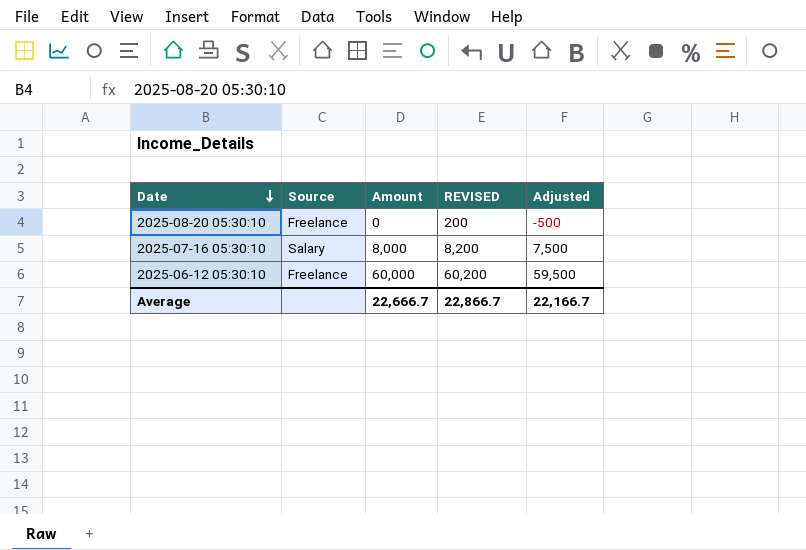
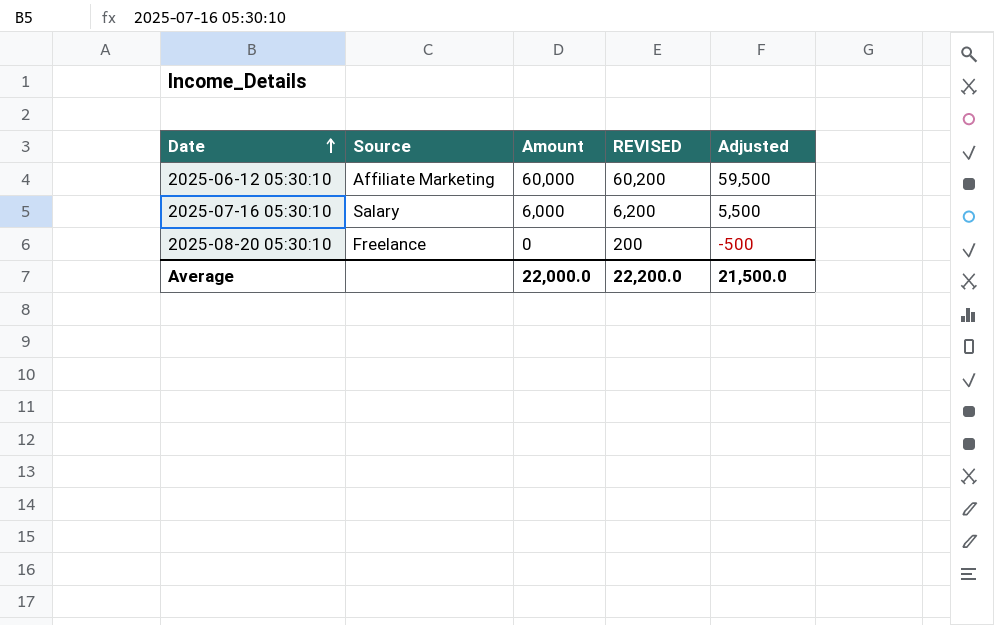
row order: Date descending -> Date ascending
2025-06-12 05:30:10 | Source: Freelance -> Affiliate Marketing
2025-07-16 05:30:10 | Amount: 8,000 -> 6,000
2025-07-16 05:30:10 | REVISED: 8,200 -> 6,200
2025-07-16 05:30:10 | Adjusted: 7,500 -> 5,500
Average | Amount: 22,666.7 -> 22,000.0
Average | REVISED: 22,866.7 -> 22,200.0
Average | Adjusted: 22,166.7 -> 21,500.0

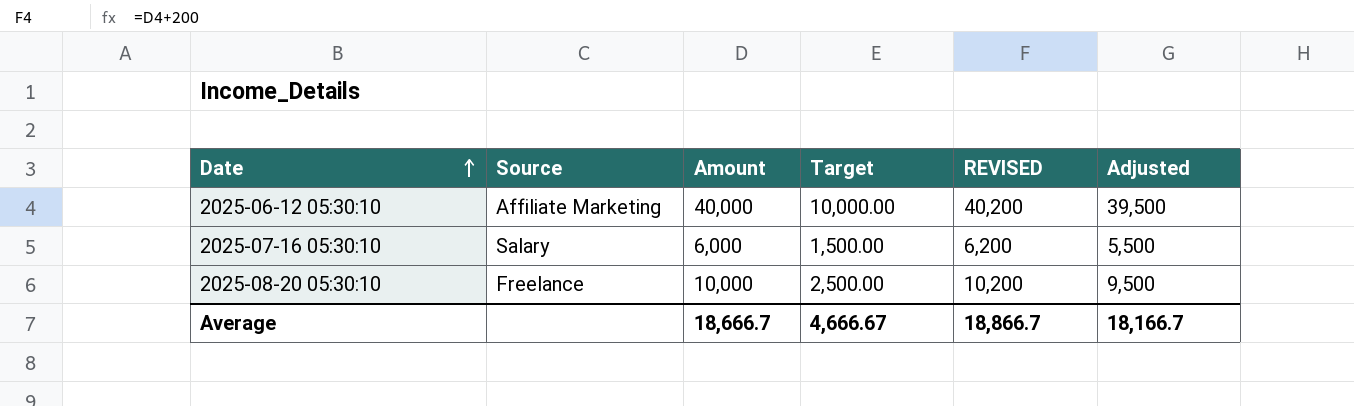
column Target | formula: none -> [Amount] * 0.25
2025-06-12 05:30:10 | Amount: 60,000 -> 40,000
2025-06-12 05:30:10 | REVISED: 60,200 -> 40,200
2025-06-12 05:30:10 | Adjusted: 59,500 -> 39,500
2025-08-20 05:30:10 | Amount: 0 -> 10,000
2025-08-20 05:30:10 | REVISED: 200 -> 10,200
2025-08-20 05:30:10 | Adjusted: -500 -> 9,500
Average | Amount: 22,000.0 -> 18,666.7
Average | REVISED: 22,200.0 -> 18,866.7
Average | Adjusted: 21,500.0 -> 18,166.7

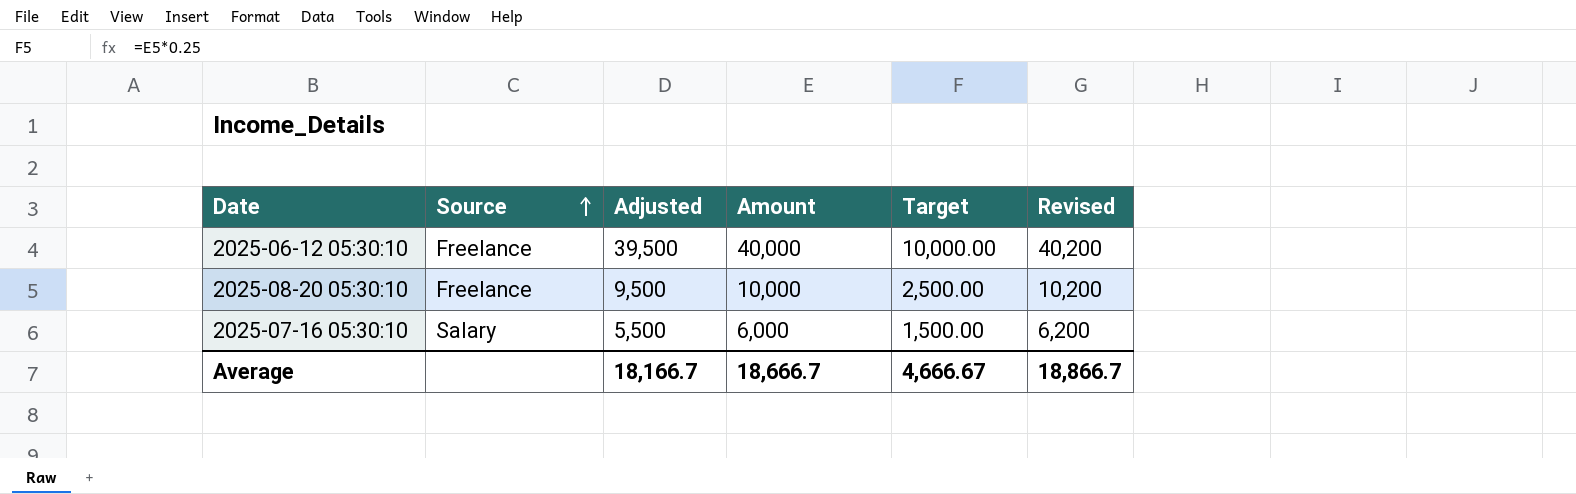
row order: Date ascending -> Source ascending
column Adjusted | position: 6 -> 3
column name: REVISED -> Revised
2025-06-12 05:30:10 | Source: Affiliate Marketing -> Freelance

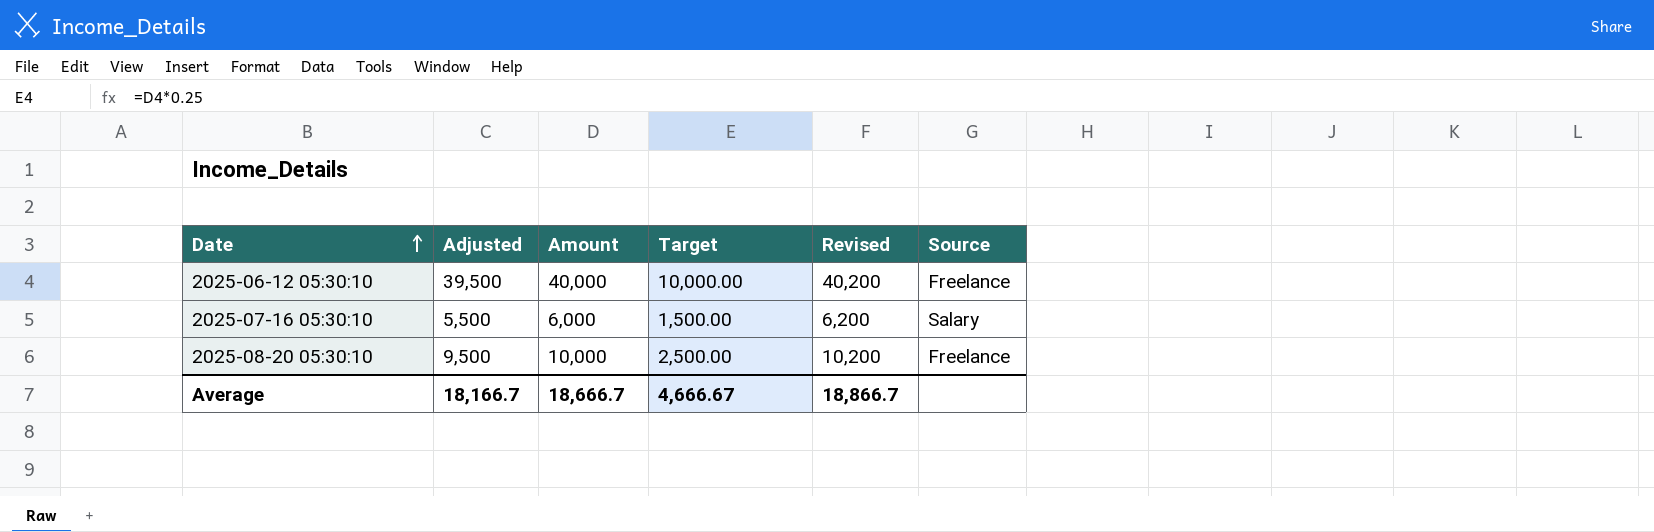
row order: Source ascending -> Date ascending
column Source | position: 2 -> 6

